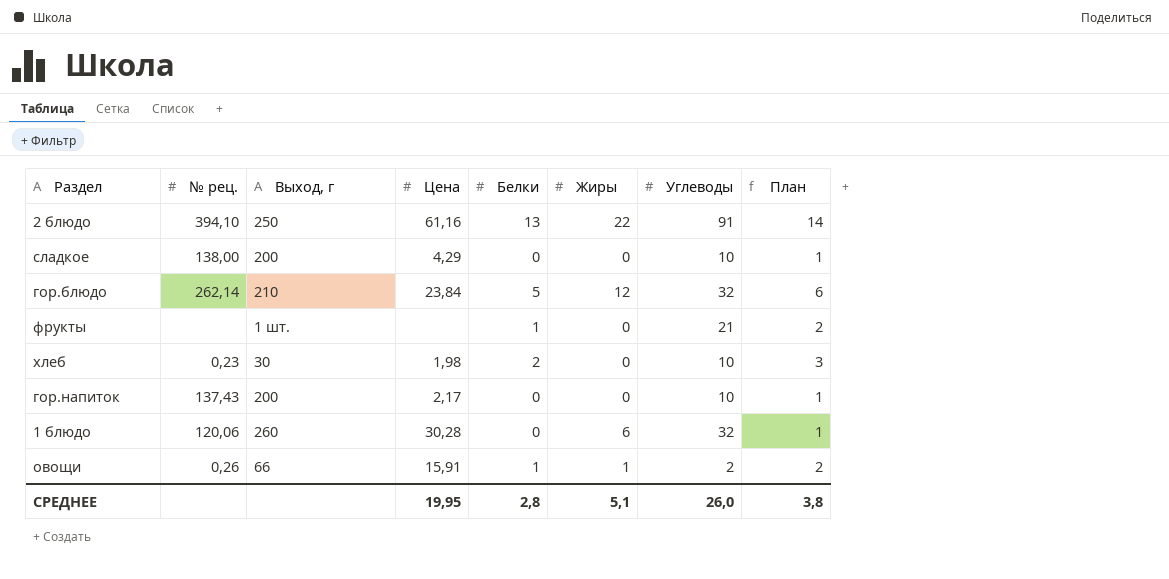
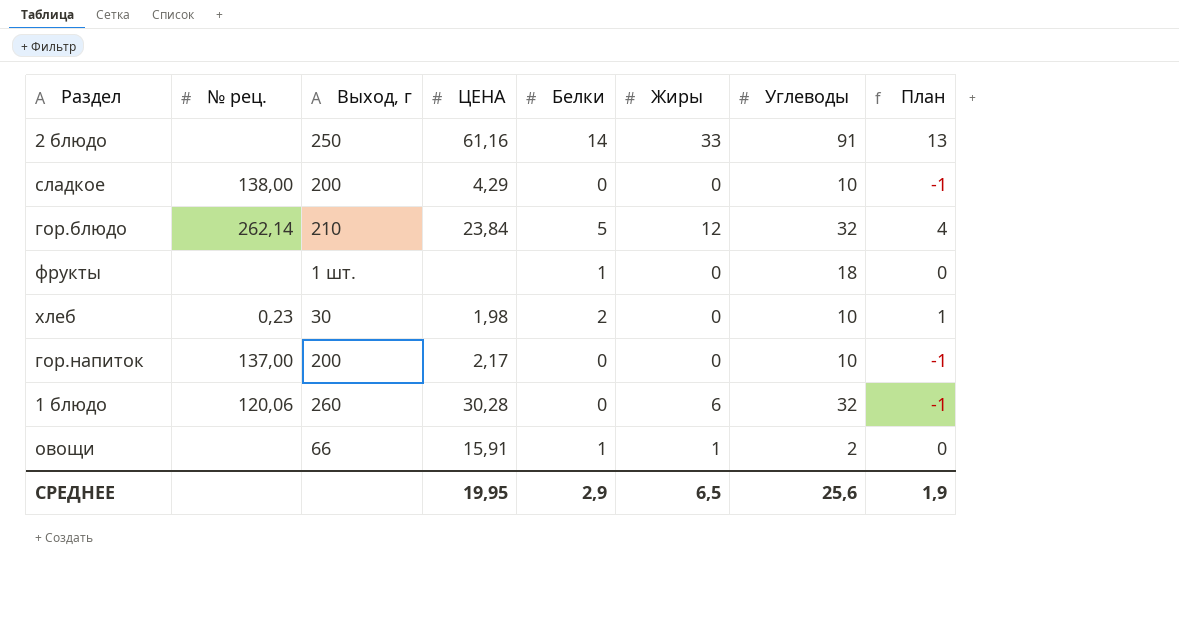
column name: Цена -> ЦЕНА
column План | formula: [Белки] + 1 -> [Белки] - 1
2 блюдо | № рец.: 394,10 -> none
2 блюдо | Белки: 13 -> 14
2 блюдо | Жиры: 22 -> 33
фрукты | Углеводы: 21 -> 18
гор.напиток | № рец.: 137,43 -> 137,00
овощи | № рец.: 0,26 -> none
СРЕДНЕЕ | Белки: 2,8 -> 2,9
СРЕДНЕЕ | Жиры: 5,1 -> 6,5
СРЕДНЕЕ | Углеводы: 26,0 -> 25,6
СРЕДНЕЕ | План: 3,8 -> 1,9

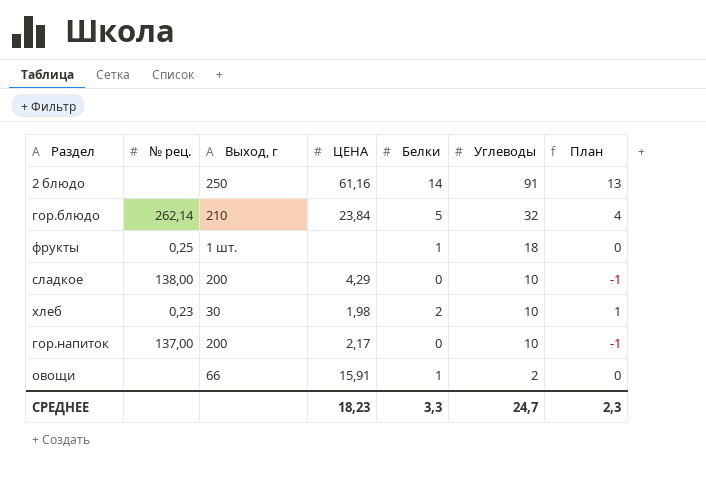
row order: none -> Углеводы descending
column Жиры | position: 6 -> none
row 1 блюдо: 120,06 | 260 | 30,28 | 0 | 6 | 32 | -1 -> none
фрукты | № рец.: none -> 0,25
СРЕДНЕЕ | ЦЕНА: 19,95 -> 18,23
СРЕДНЕЕ | Белки: 2,9 -> 3,3
СРЕДНЕЕ | Углеводы: 25,6 -> 24,7
СРЕДНЕЕ | План: 1,9 -> 2,3

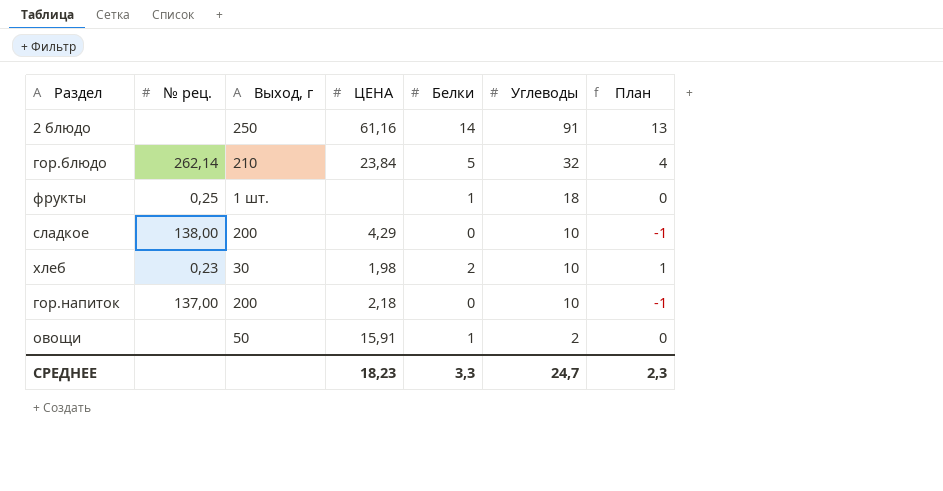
гор.напиток | ЦЕНА: 2,17 -> 2,18
овощи | Выход, г: 66 -> 50

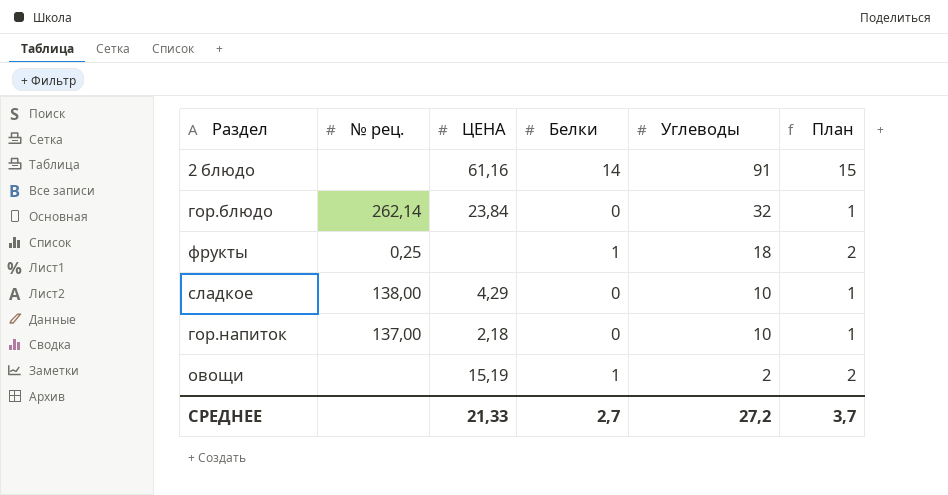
column Выход, г | position: 3 -> none
column План | formula: [Белки] - 1 -> [Белки] + 1
row хлеб: 0,23 | 30 | 1,98 | 2 | 10 | 1 -> none
гор.блюдо | Белки: 5 -> 0
овощи | ЦЕНА: 15,91 -> 15,19
СРЕДНЕЕ | ЦЕНА: 18,23 -> 21,33
СРЕДНЕЕ | Белки: 3,3 -> 2,7
СРЕДНЕЕ | Углеводы: 24,7 -> 27,2
СРЕДНЕЕ | План: 2,3 -> 3,7

